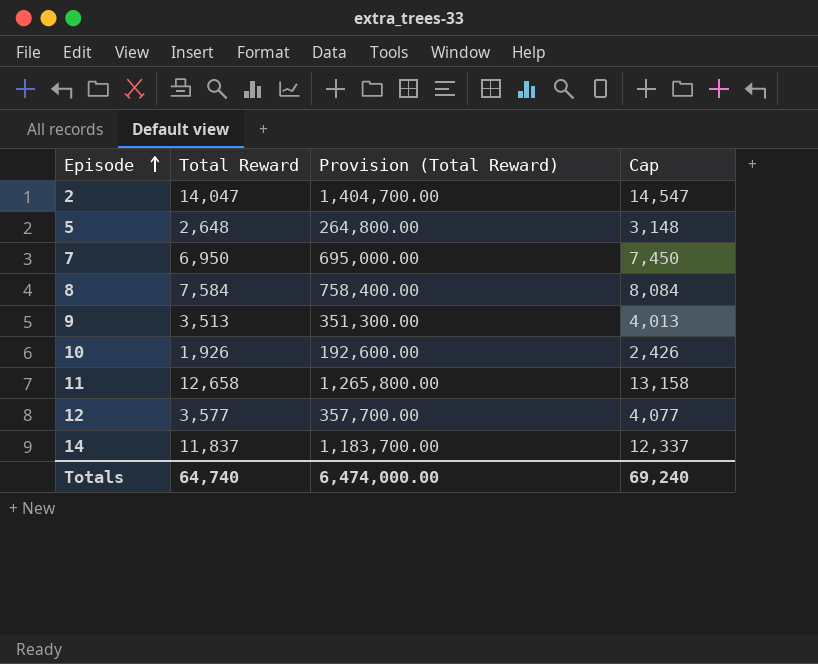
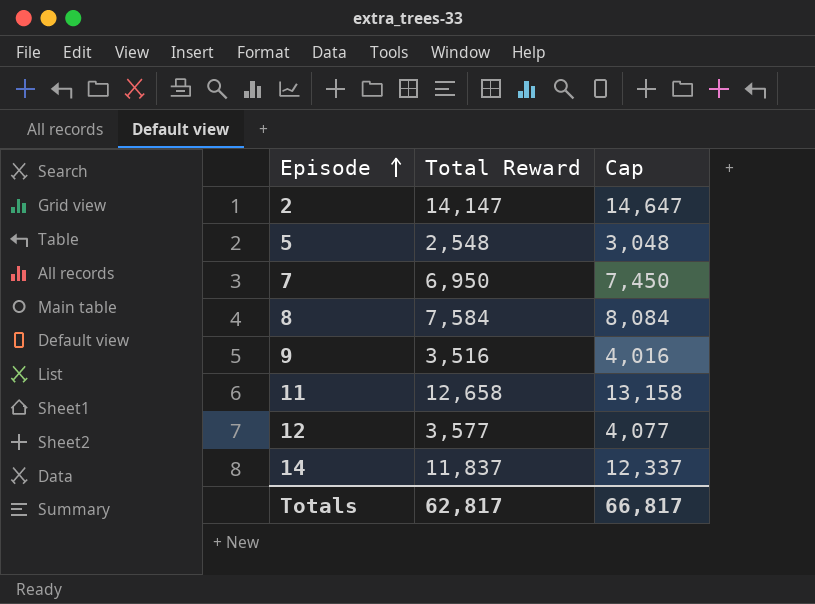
column Provision (Total Reward) | formula: [Total Reward] * 100 -> none
row 10: 1,926 | 192,600.00 | 2,426 -> none
2 | Total Reward: 14,047 -> 14,147
2 | Cap: 14,547 -> 14,647
5 | Total Reward: 2,648 -> 2,548
5 | Cap: 3,148 -> 3,048
9 | Total Reward: 3,513 -> 3,516
9 | Cap: 4,013 -> 4,016
Totals | Total Reward: 64,740 -> 62,817
Totals | Cap: 69,240 -> 66,817

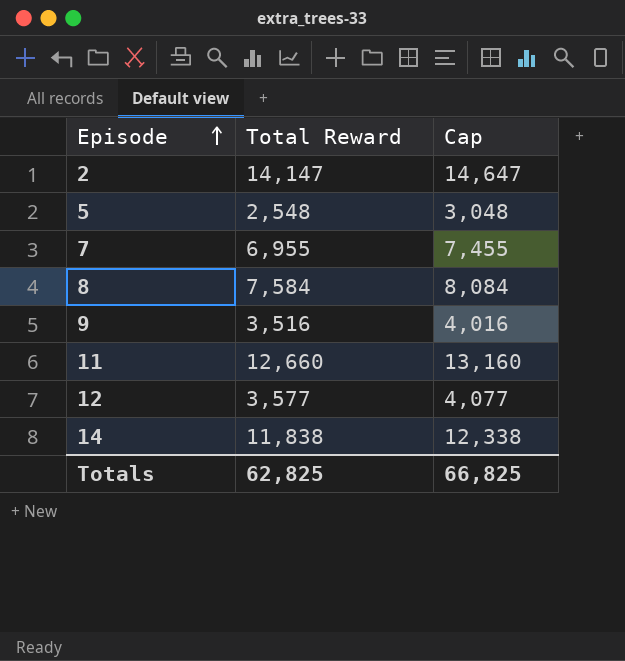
7 | Total Reward: 6,950 -> 6,955
7 | Cap: 7,450 -> 7,455
11 | Total Reward: 12,658 -> 12,660
11 | Cap: 13,158 -> 13,160
14 | Total Reward: 11,837 -> 11,838
14 | Cap: 12,337 -> 12,338
Totals | Total Reward: 62,817 -> 62,825
Totals | Cap: 66,817 -> 66,825

